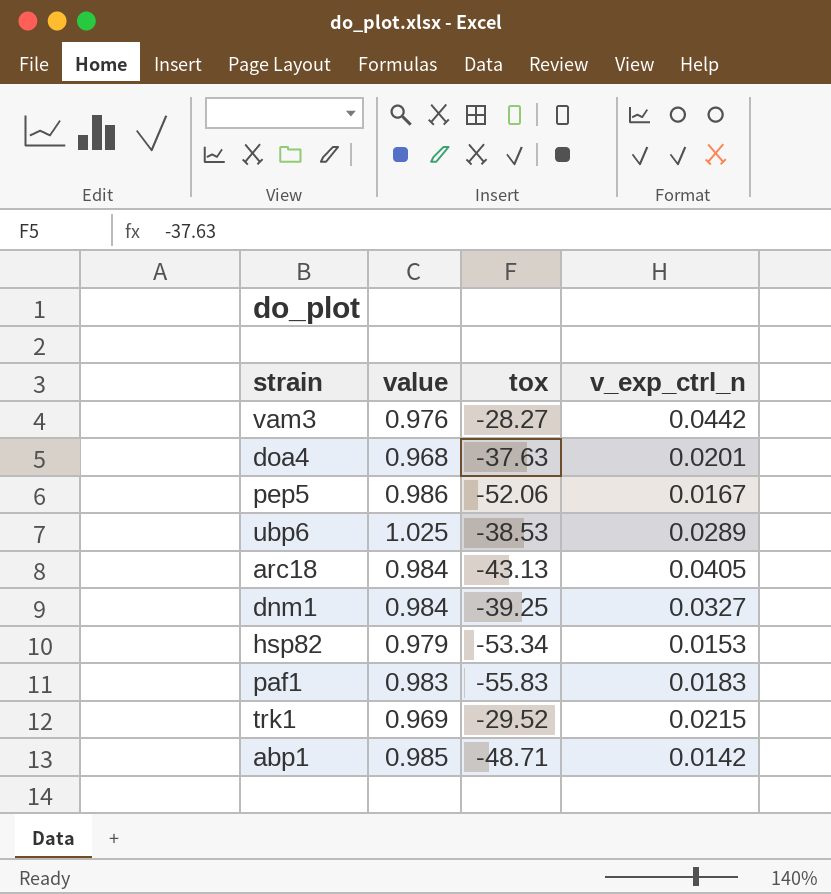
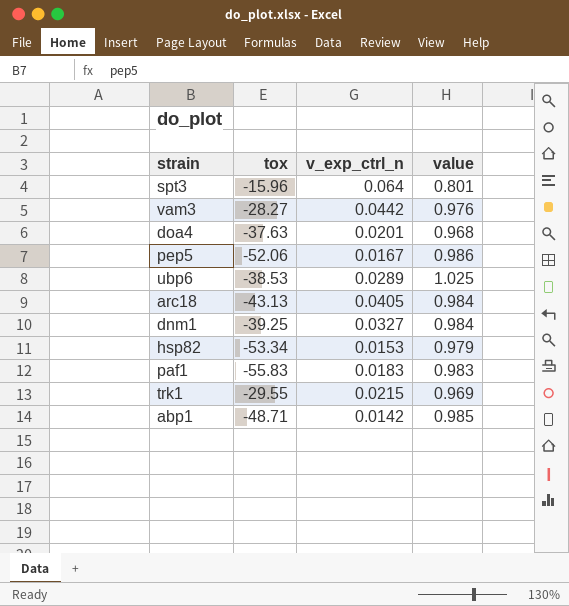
column value | position: 2 -> 4
row spt3: none -> -15.96 | 0.064 | 0.801
trk1 | tox: -29.52 -> -29.55

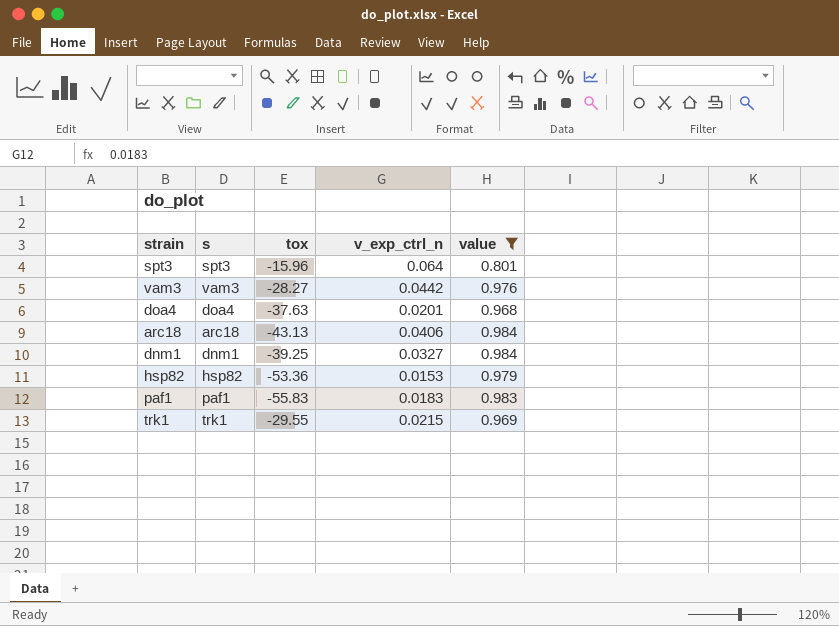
filter: none -> value <= 0.984
column s | position: none -> 2
arc18 | v_exp_ctrl_n: 0.0405 -> 0.0406
hsp82 | tox: -53.34 -> -53.36

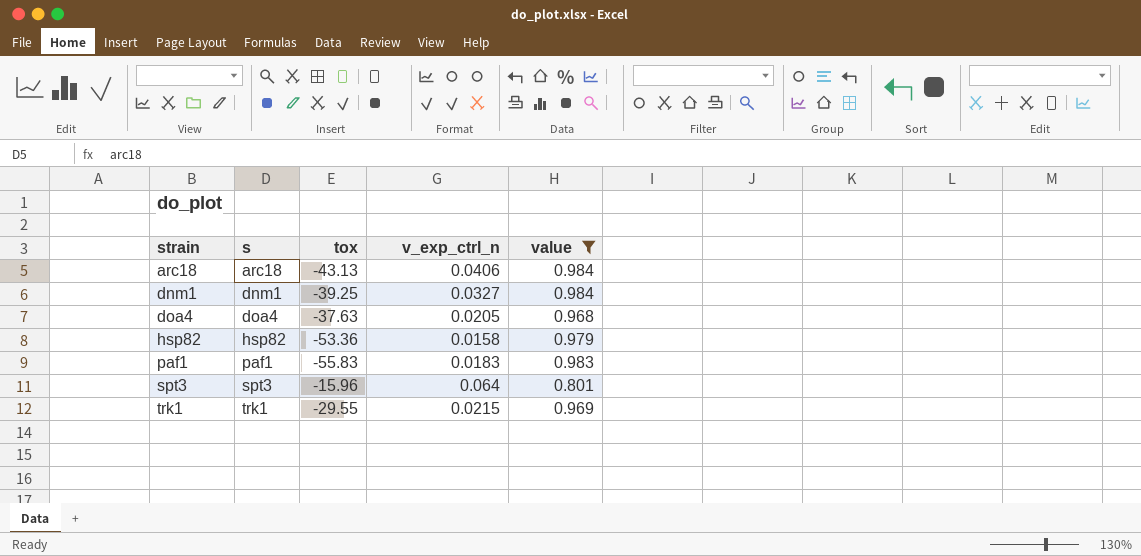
row order: none -> strain ascending
row vam3: vam3 | -28.27 | 0.0442 | 0.976 -> none
doa4 | v_exp_ctrl_n: 0.0201 -> 0.0205
hsp82 | v_exp_ctrl_n: 0.0153 -> 0.0158

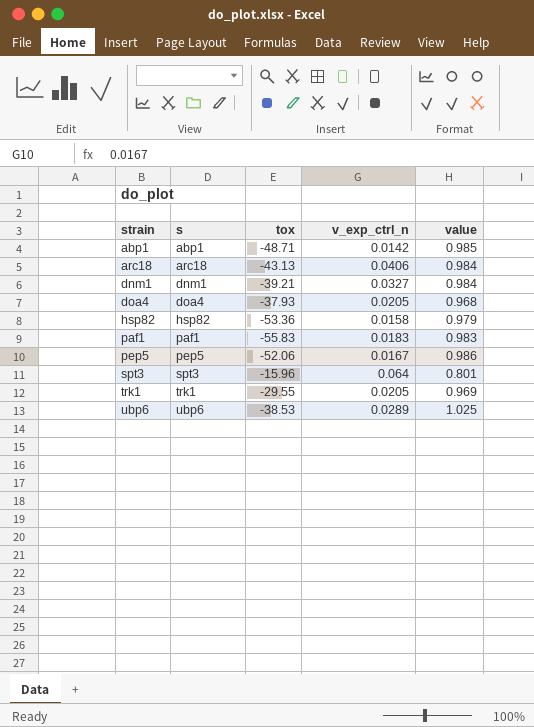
filter: value <= 0.984 -> none
dnm1 | tox: -39.25 -> -39.21
doa4 | tox: -37.63 -> -37.93
trk1 | v_exp_ctrl_n: 0.0215 -> 0.0205

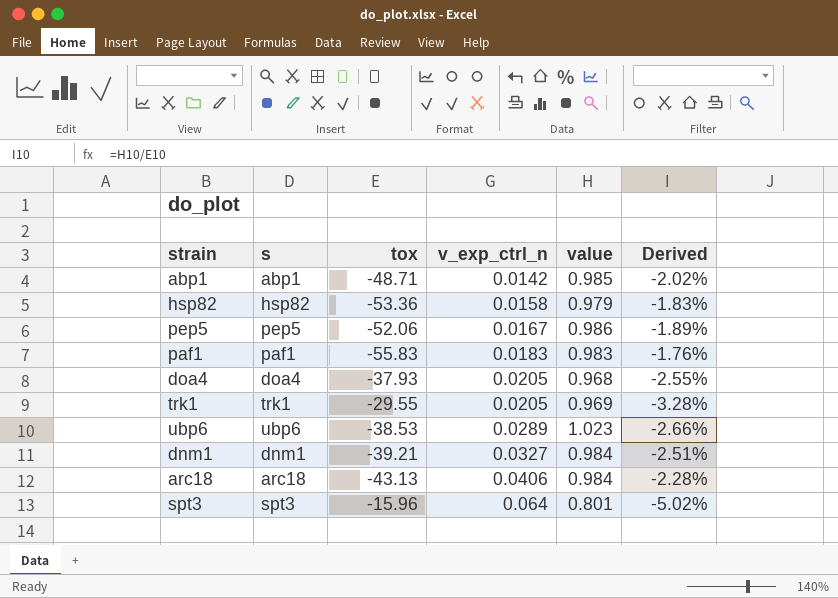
row order: strain ascending -> v_exp_ctrl_n ascending
column Derived | formula: none -> [value] / [tox]
ubp6 | value: 1.025 -> 1.023

